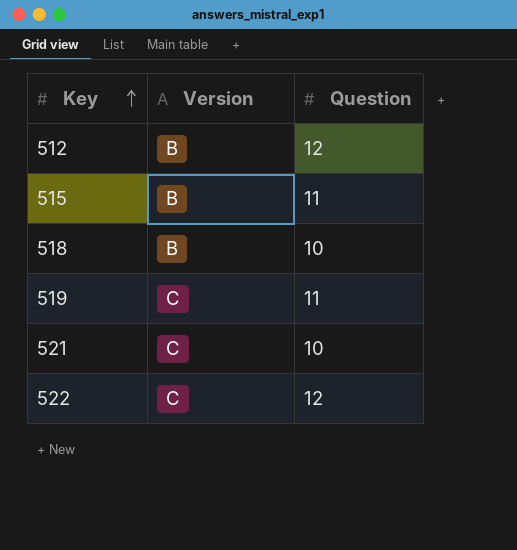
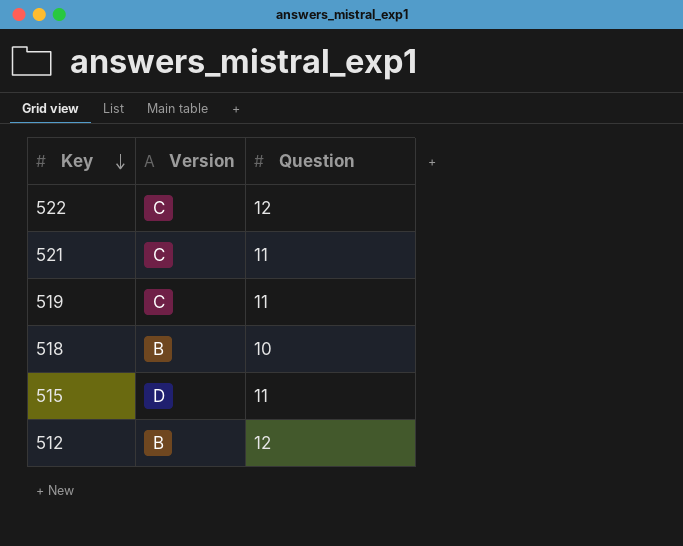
row order: Key ascending -> Key descending
521 | Question: 10 -> 11
515 | Version: B -> D

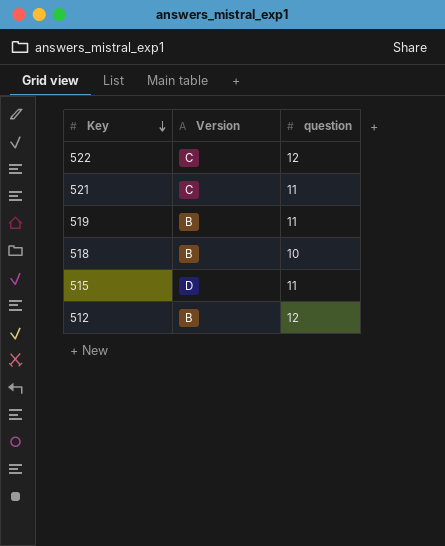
column name: Question -> question
519 | Version: C -> B

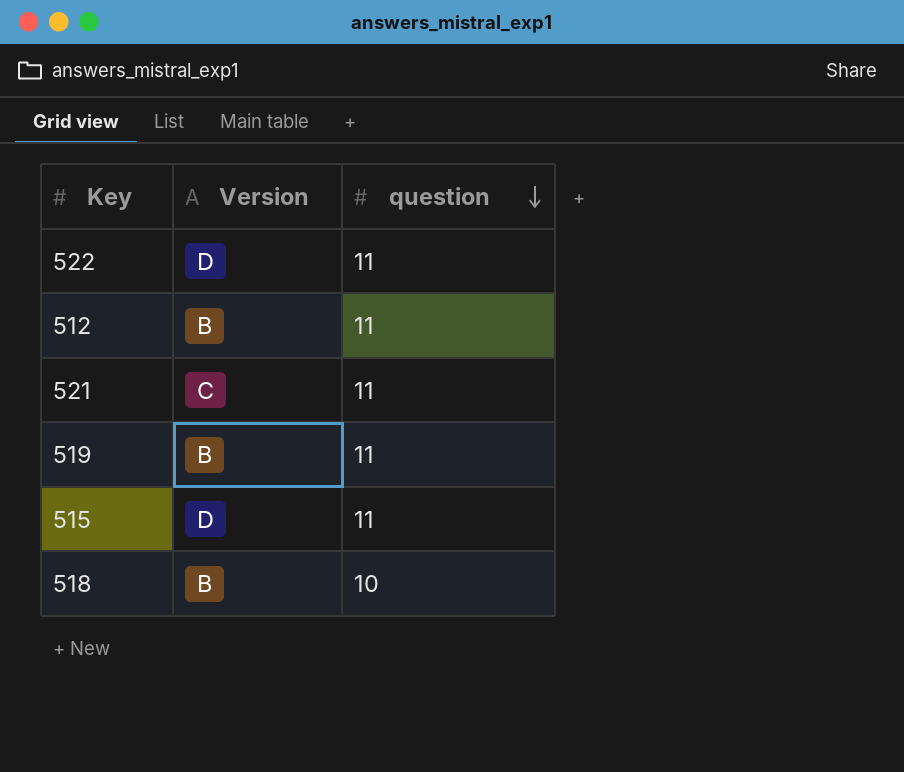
row order: Key descending -> question descending
522 | Version: C -> D
522 | question: 12 -> 11
512 | question: 12 -> 11

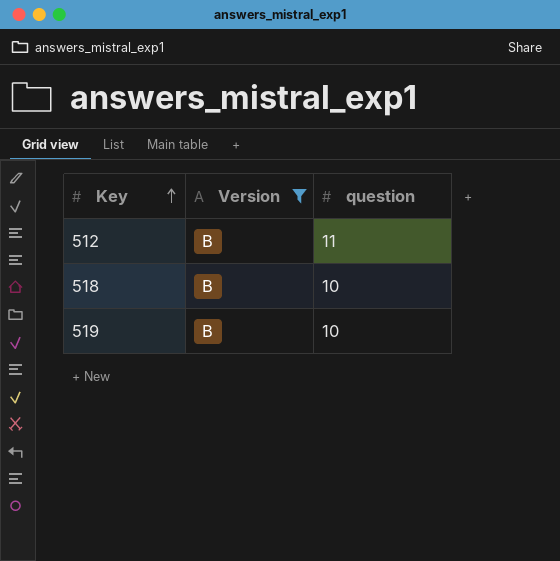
filter: none -> Version = B
row order: question descending -> Key ascending
519 | question: 11 -> 10

